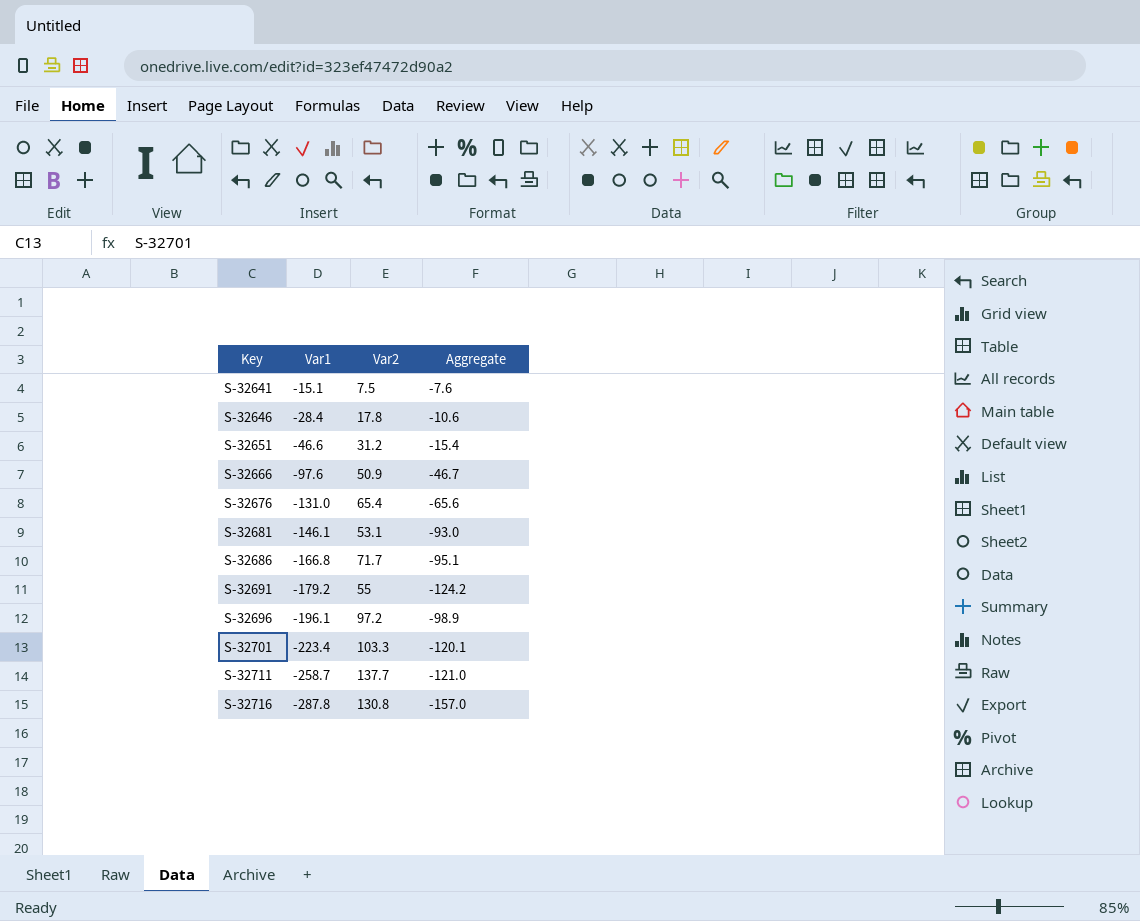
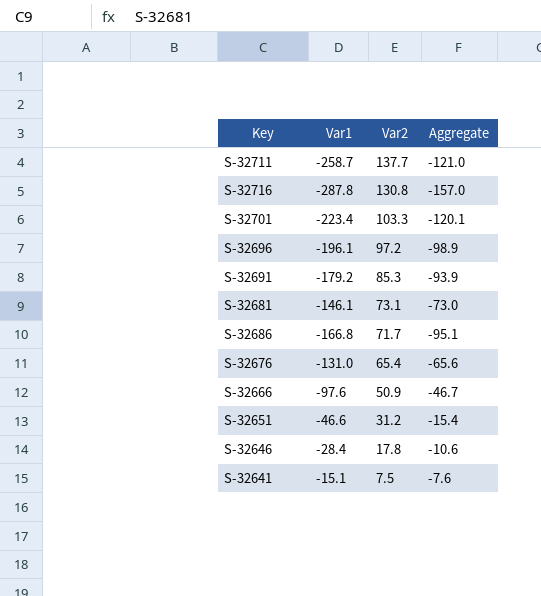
row order: Key ascending -> Var2 descending
S-32691 | Var2: 55 -> 85.3
S-32691 | Aggregate: -124.2 -> -93.9
S-32681 | Var2: 53.1 -> 73.1
S-32681 | Aggregate: -93.0 -> -73.0

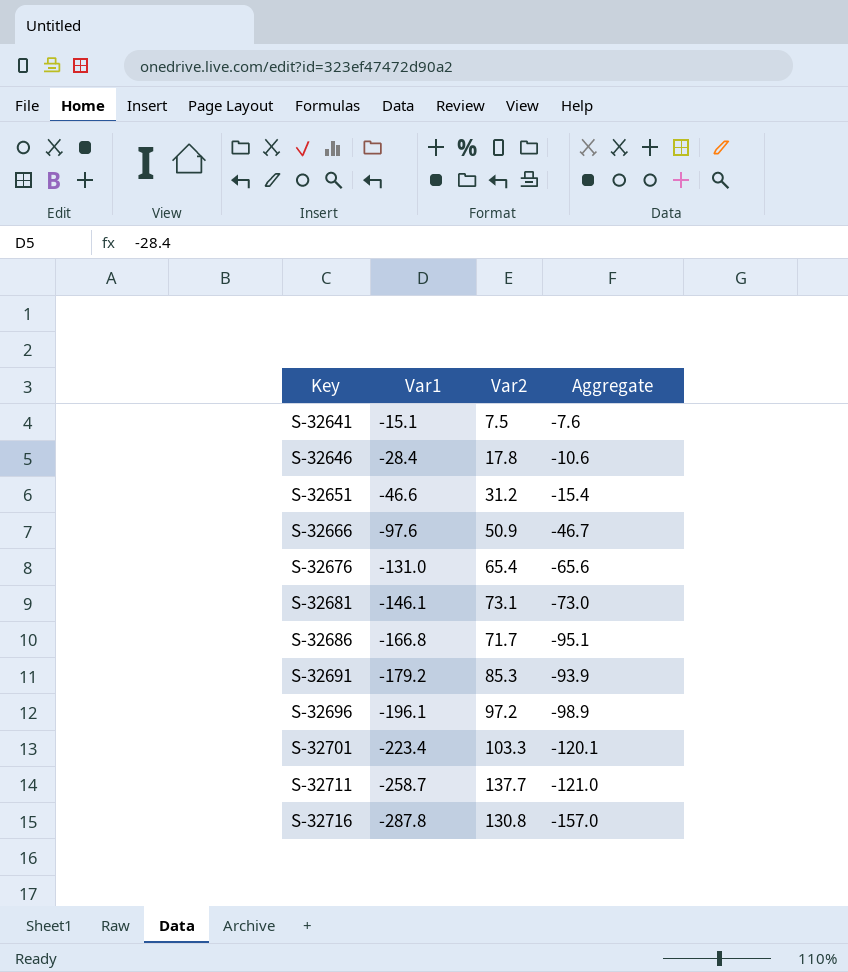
row order: Var2 descending -> Key ascending

